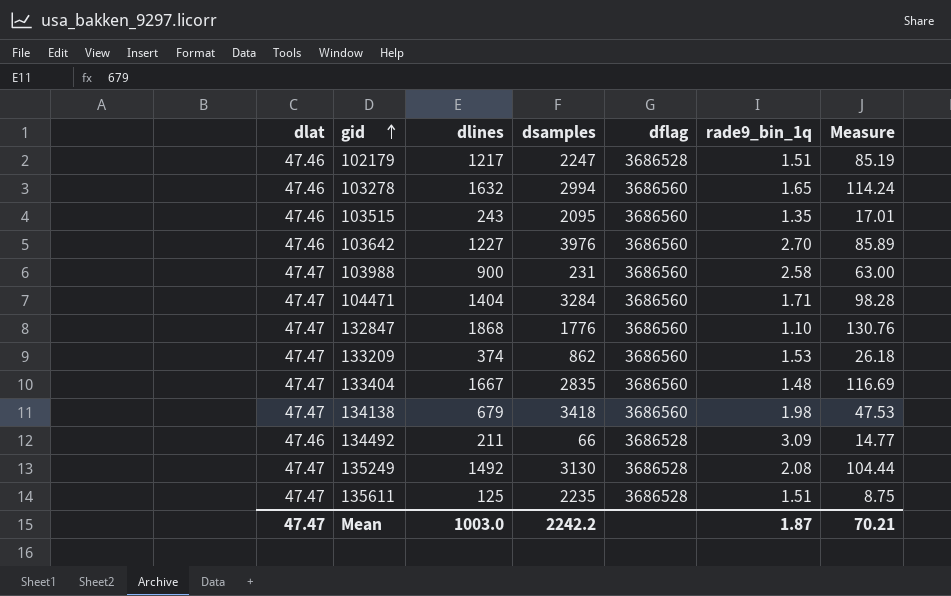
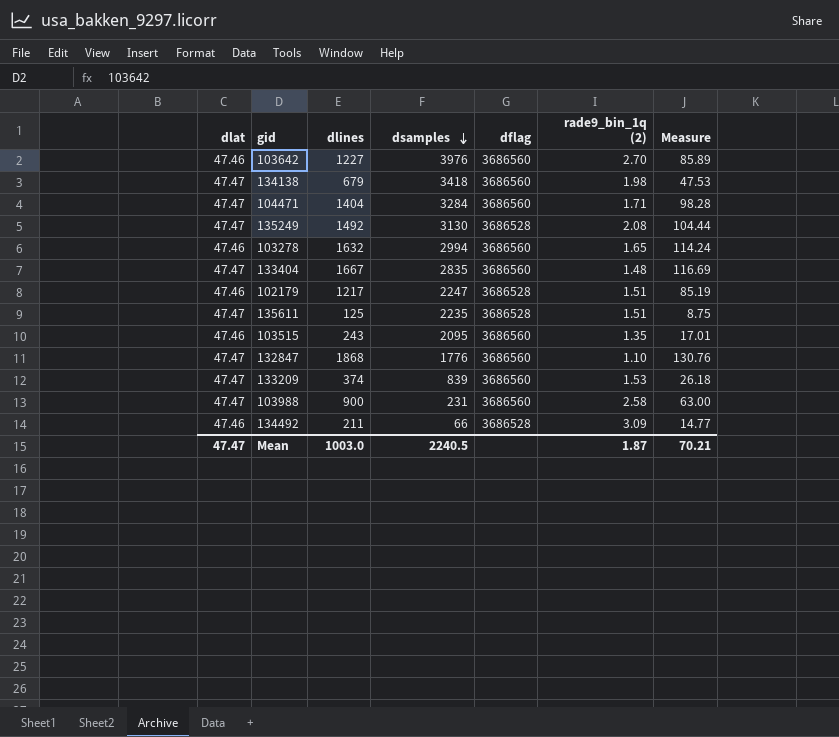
row order: gid ascending -> dsamples descending
column name: rade9_bin_1q -> rade9_bin_1q (2)
133209 | dsamples: 862 -> 839
Mean | dsamples: 2242.2 -> 2240.5

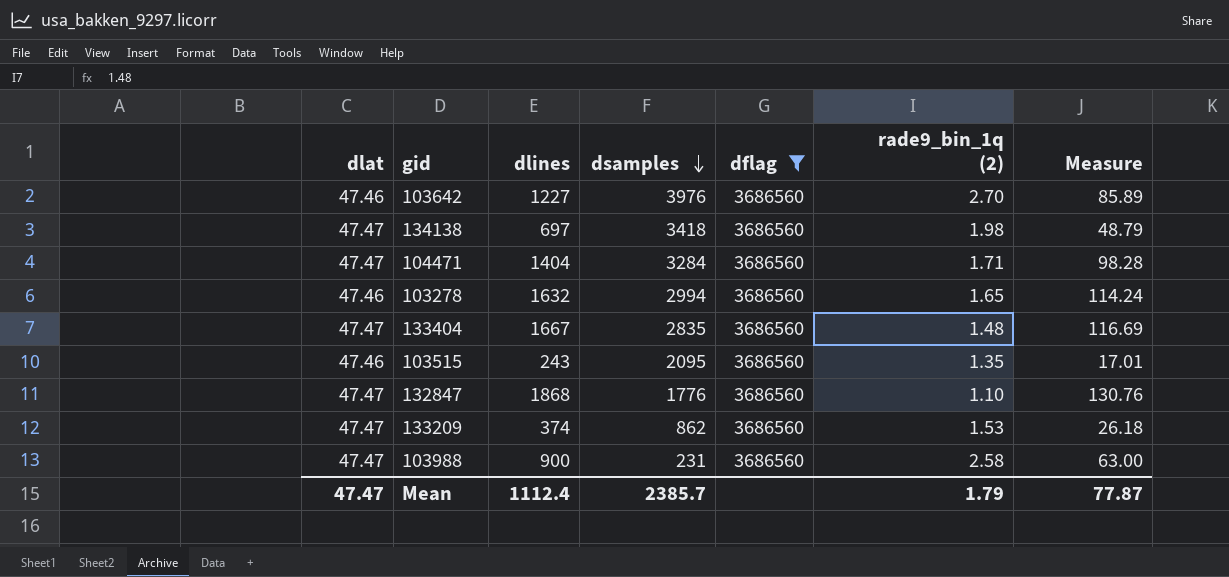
filter: none -> dflag = 3686560
134138 | dlines: 679 -> 697
134138 | Measure: 47.53 -> 48.79
133209 | dsamples: 839 -> 862
Mean | dlines: 1003.0 -> 1112.4
Mean | dsamples: 2240.5 -> 2385.7
Mean | rade9_bin_1q (2): 1.87 -> 1.79
Mean | Measure: 70.21 -> 77.87

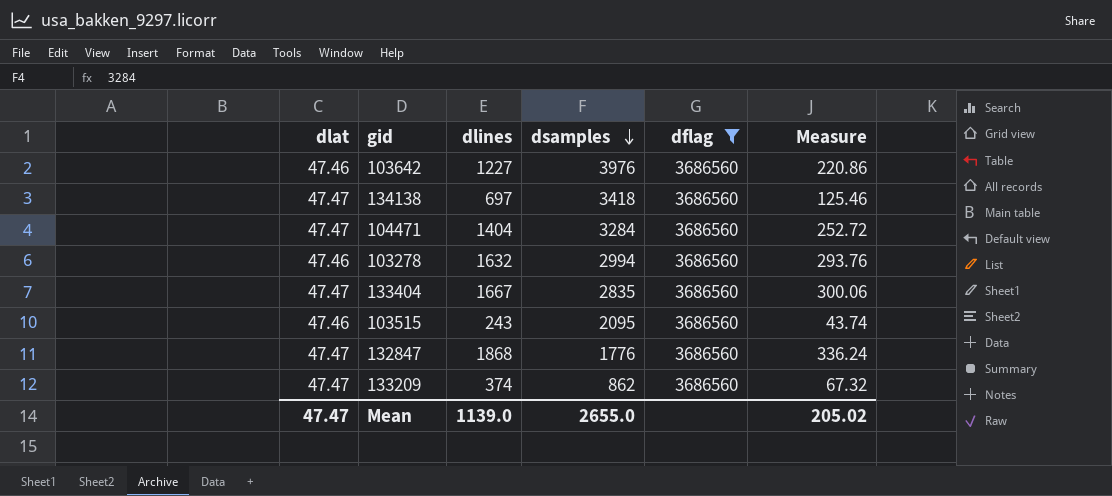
column rade9_bin_1q (2) | position: 6 -> none
column Measure | formula: [dlines] * 0.07 -> [dlines] * 0.18
row 103988: 47.47 | 900 | 231 | 3686560 | 2.58 | 63.00 -> none
Mean | dlines: 1112.4 -> 1139.0
Mean | dsamples: 2385.7 -> 2655.0
Mean | Measure: 77.87 -> 205.02

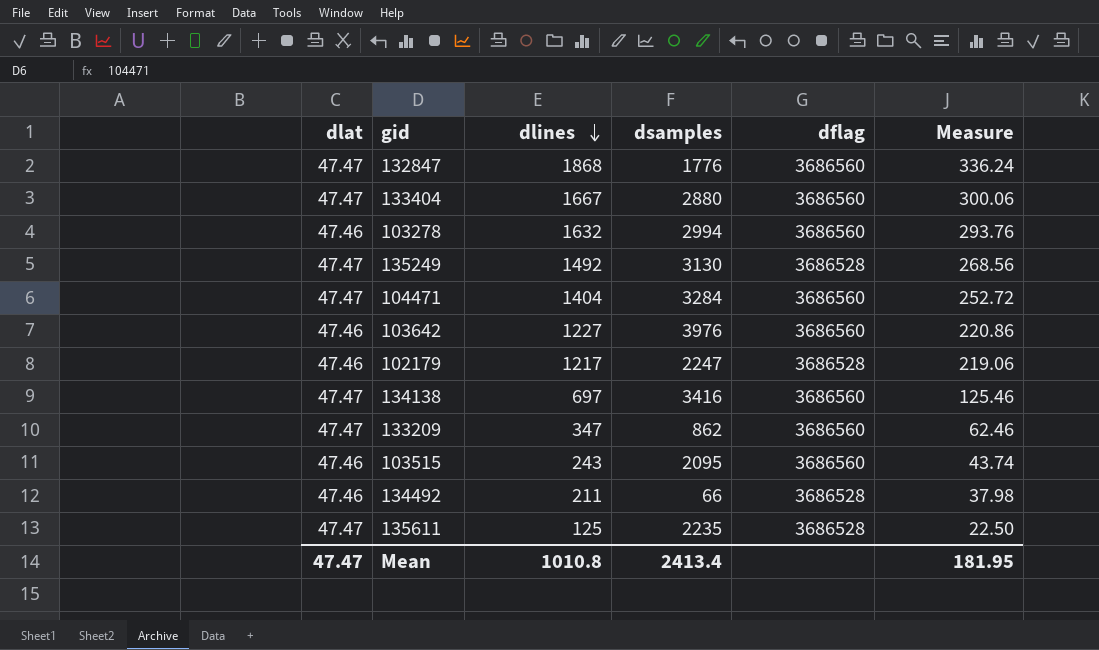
filter: dflag = 3686560 -> none
row order: dsamples descending -> dlines descending
133404 | dsamples: 2835 -> 2880
134138 | dsamples: 3418 -> 3416
133209 | dlines: 374 -> 347
133209 | Measure: 67.32 -> 62.46
Mean | dlines: 1139.0 -> 1010.8
Mean | dsamples: 2655.0 -> 2413.4
Mean | Measure: 205.02 -> 181.95

